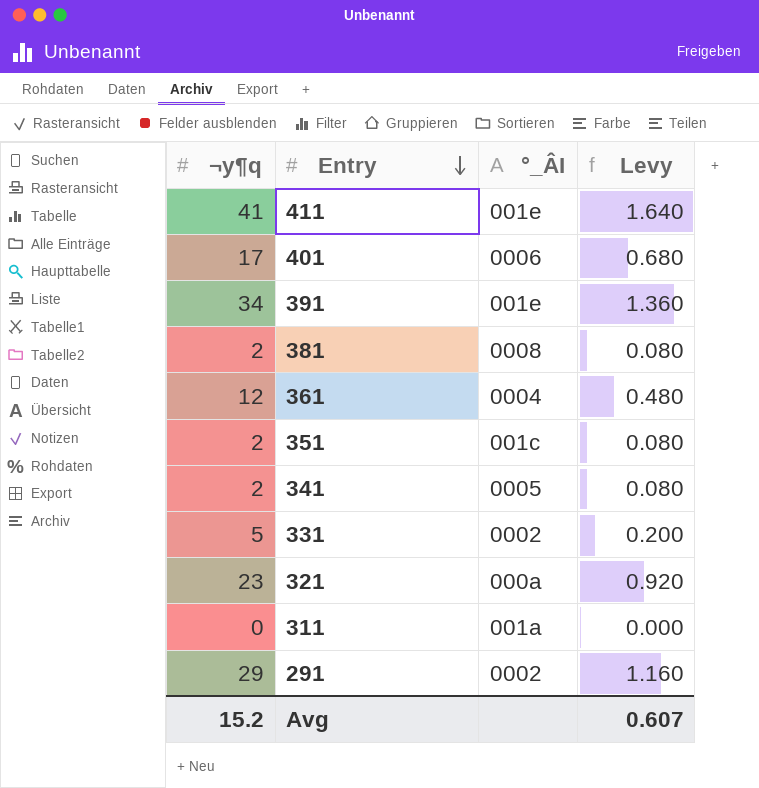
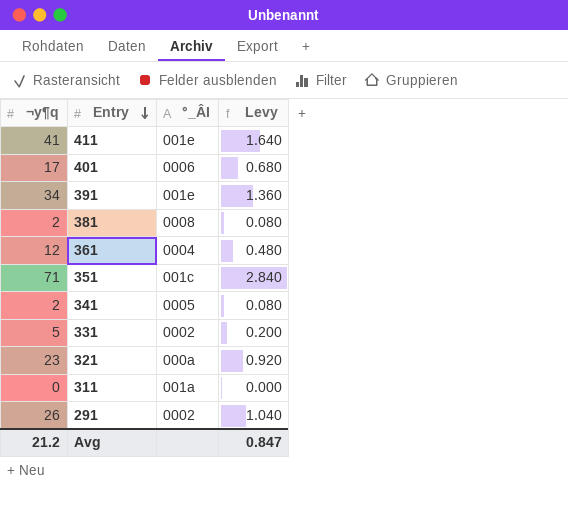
351 | ¬y¶q: 2 -> 71
351 | Levy: 0.080 -> 2.840
291 | ¬y¶q: 29 -> 26
291 | Levy: 1.160 -> 1.040
Avg | ¬y¶q: 15.2 -> 21.2
Avg | Levy: 0.607 -> 0.847

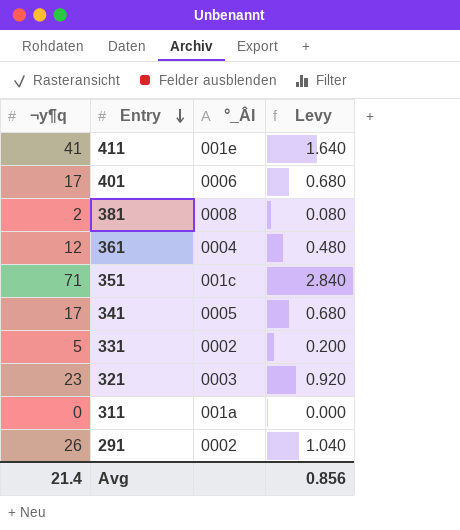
row 391: 34 | 001e | 1.360 -> none
341 | ¬y¶q: 2 -> 17
341 | Levy: 0.080 -> 0.680
321 | °_ÂI: 000a -> 0003
Avg | ¬y¶q: 21.2 -> 21.4
Avg | Levy: 0.847 -> 0.856

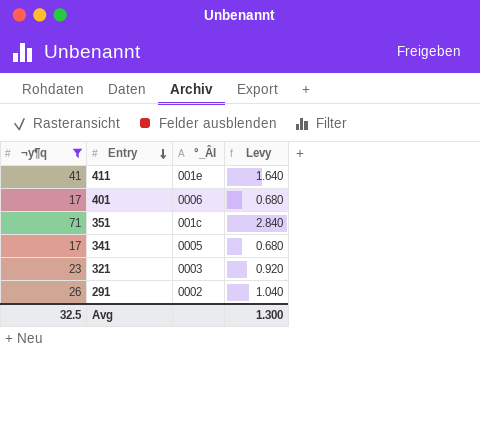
filter: none -> ¬y¶q >= 17
Avg | ¬y¶q: 21.4 -> 32.5
Avg | Levy: 0.856 -> 1.300

